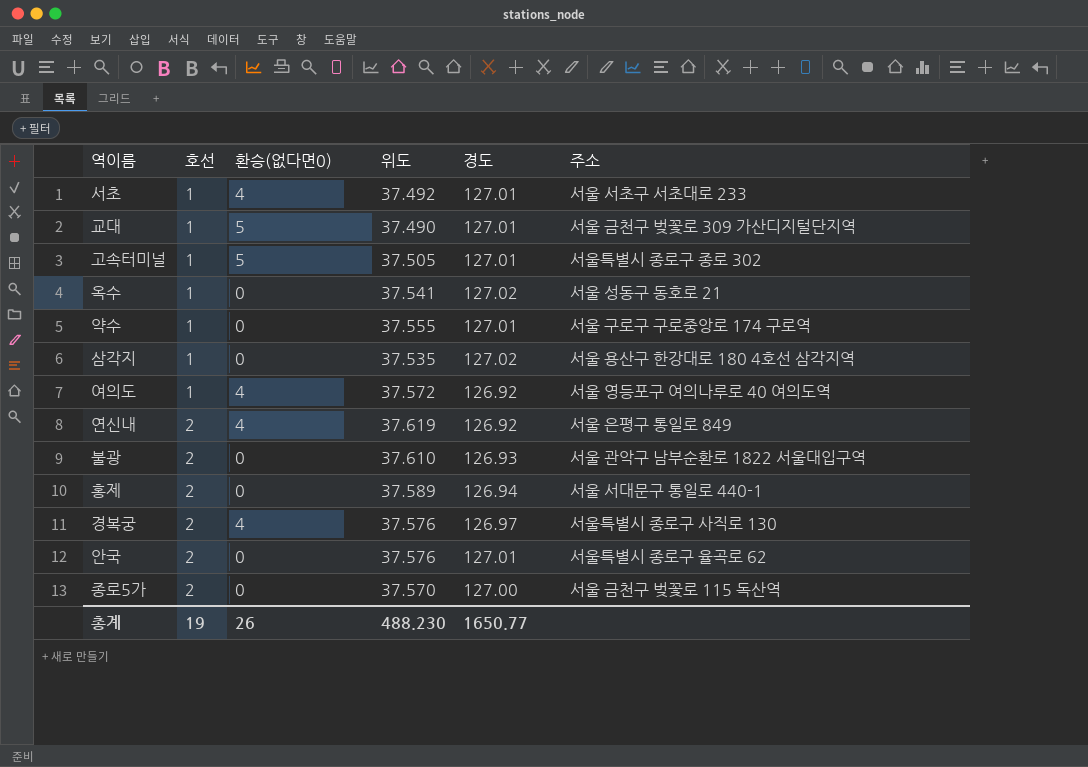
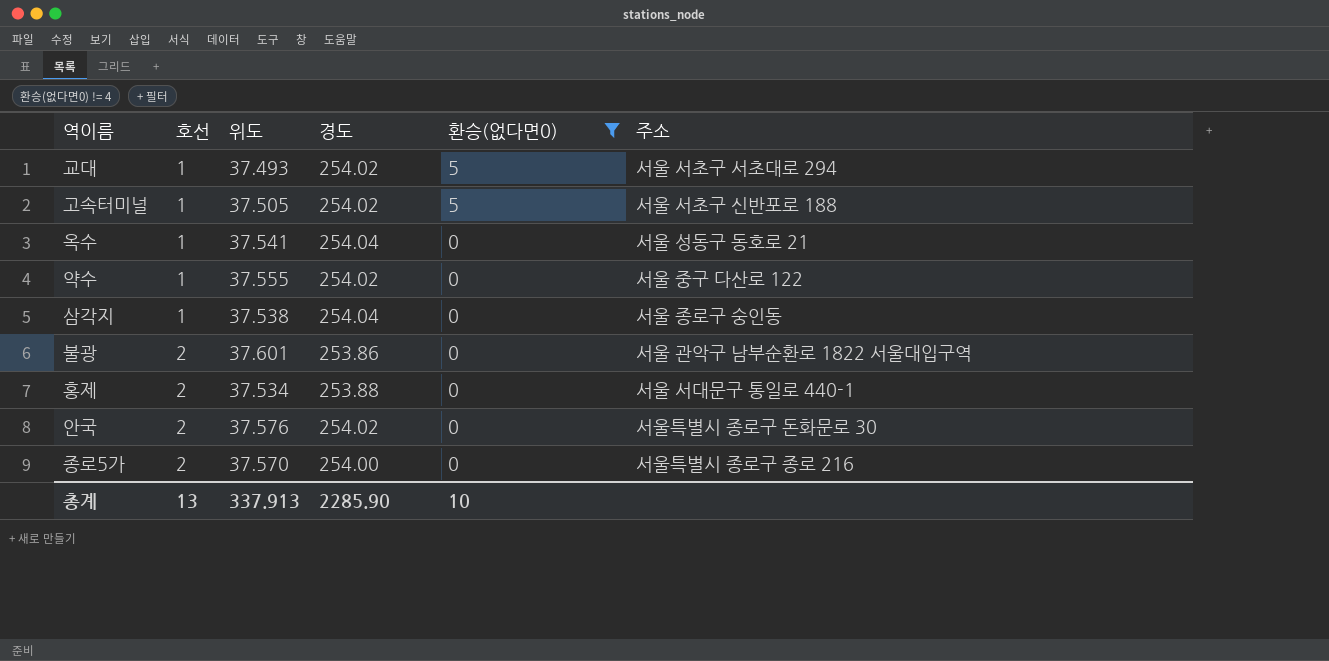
filter: none -> 환승(없다면0) != 4
column 환승(없다면0) | position: 3 -> 5
교대 | 위도: 37.490 -> 37.493
교대 | 경도: 127.01 -> 254.02
교대 | 주소: 서울 금천구 벚꽃로 309 가산디지털단지역 -> 서울 서초구 서초대로 294
고속터미널 | 경도: 127.01 -> 254.02
고속터미널 | 주소: 서울특별시 종로구 종로 302 -> 서울 서초구 신반포로 188
옥수 | 경도: 127.02 -> 254.04
약수 | 경도: 127.01 -> 254.02
약수 | 주소: 서울 구로구 구로중앙로 174 구로역 -> 서울 중구 다산로 122
삼각지 | 위도: 37.535 -> 37.538
삼각지 | 경도: 127.02 -> 254.04
삼각지 | 주소: 서울 용산구 한강대로 180 4호선 삼각지역 -> 서울 종로구 숭인동
불광 | 위도: 37.610 -> 37.601
불광 | 경도: 126.93 -> 253.86
홍제 | 위도: 37.589 -> 37.534
홍제 | 경도: 126.94 -> 253.88
안국 | 경도: 127.01 -> 254.02
안국 | 주소: 서울특별시 종로구 율곡로 62 -> 서울특별시 종로구 돈화문로 30
종로5가 | 경도: 127.00 -> 254.00
종로5가 | 주소: 서울 금천구 벚꽃로 115 독산역 -> 서울특별시 종로구 종로 216
총계 | 호선: 19 -> 13
총계 | 위도: 488.230 -> 337.913
총계 | 경도: 1650.77 -> 2285.90
총계 | 환승(없다면0): 26 -> 10

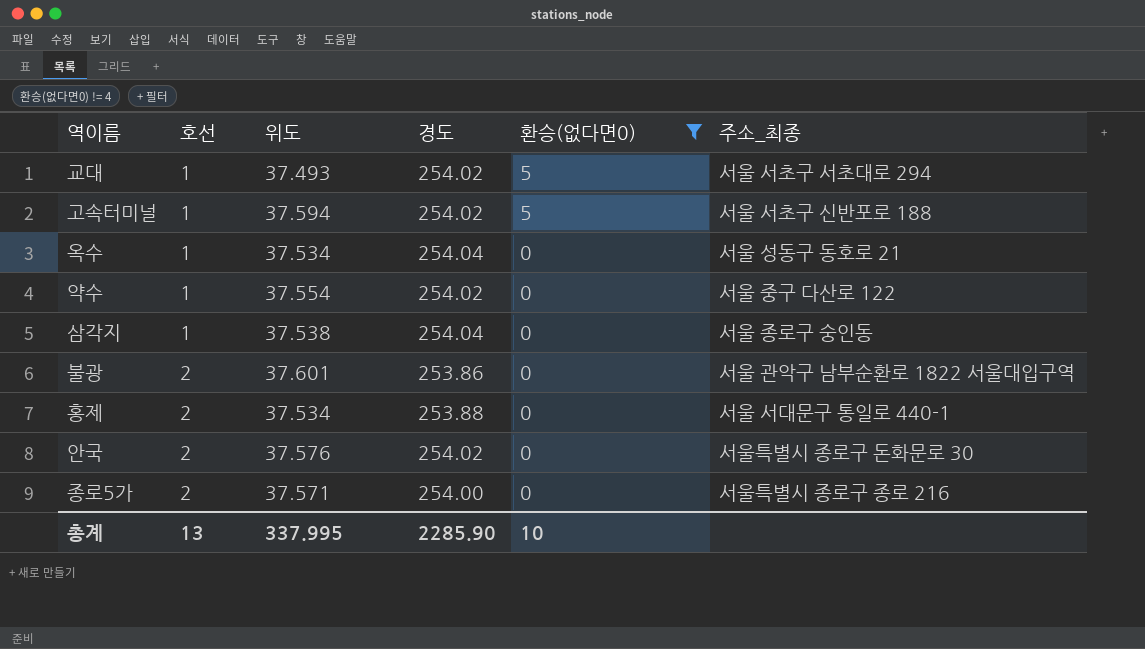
column name: 주소 -> 주소_최종
고속터미널 | 위도: 37.505 -> 37.594
옥수 | 위도: 37.541 -> 37.534
약수 | 위도: 37.555 -> 37.554
종로5가 | 위도: 37.570 -> 37.571
총계 | 위도: 337.913 -> 337.995

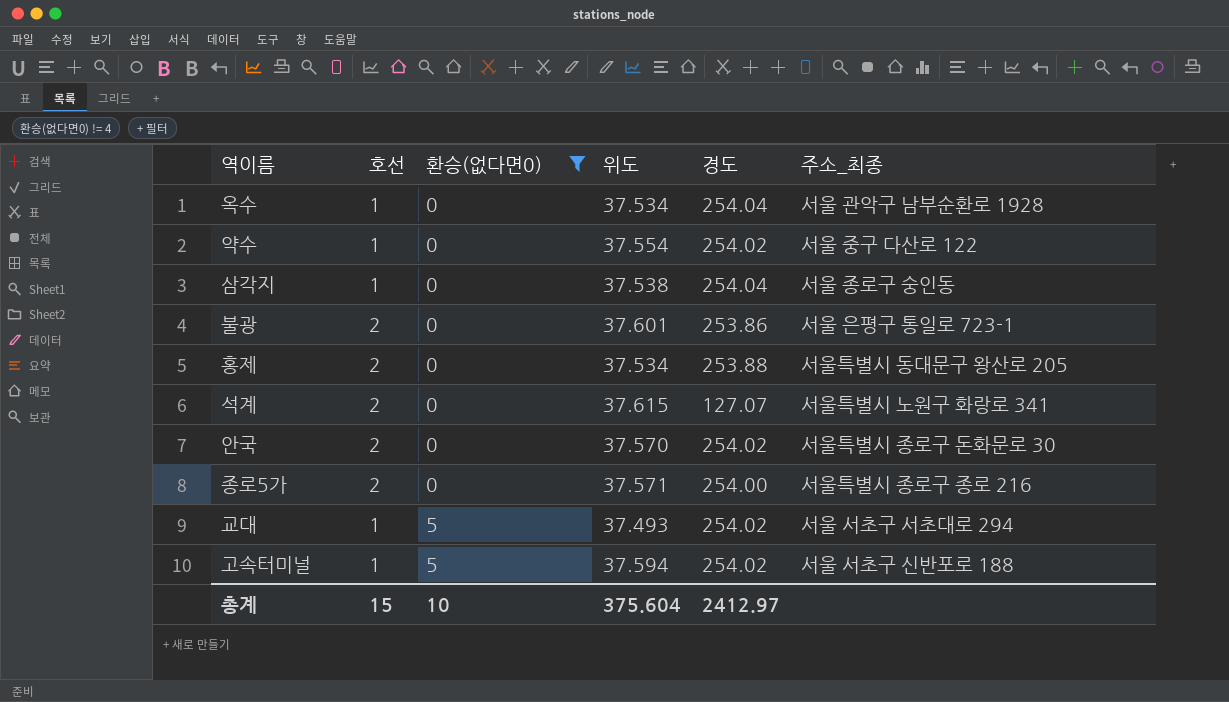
row order: 호선 ascending -> 환승(없다면0) ascending
column 환승(없다면0) | position: 5 -> 3
옥수 | 주소_최종: 서울 성동구 동호로 21 -> 서울 관악구 남부순환로 1928
불광 | 주소_최종: 서울 관악구 남부순환로 1822 서울대입구역 -> 서울 은평구 통일로 723-1
홍제 | 주소_최종: 서울 서대문구 통일로 440-1 -> 서울특별시 동대문구 왕산로 205
row 석계: none -> 2 | 0 | 37.615 | 127.07 | 서울특별시 노원구 화랑로 341
안국 | 위도: 37.576 -> 37.570
총계 | 호선: 13 -> 15
총계 | 위도: 337.995 -> 375.604
총계 | 경도: 2285.90 -> 2412.97

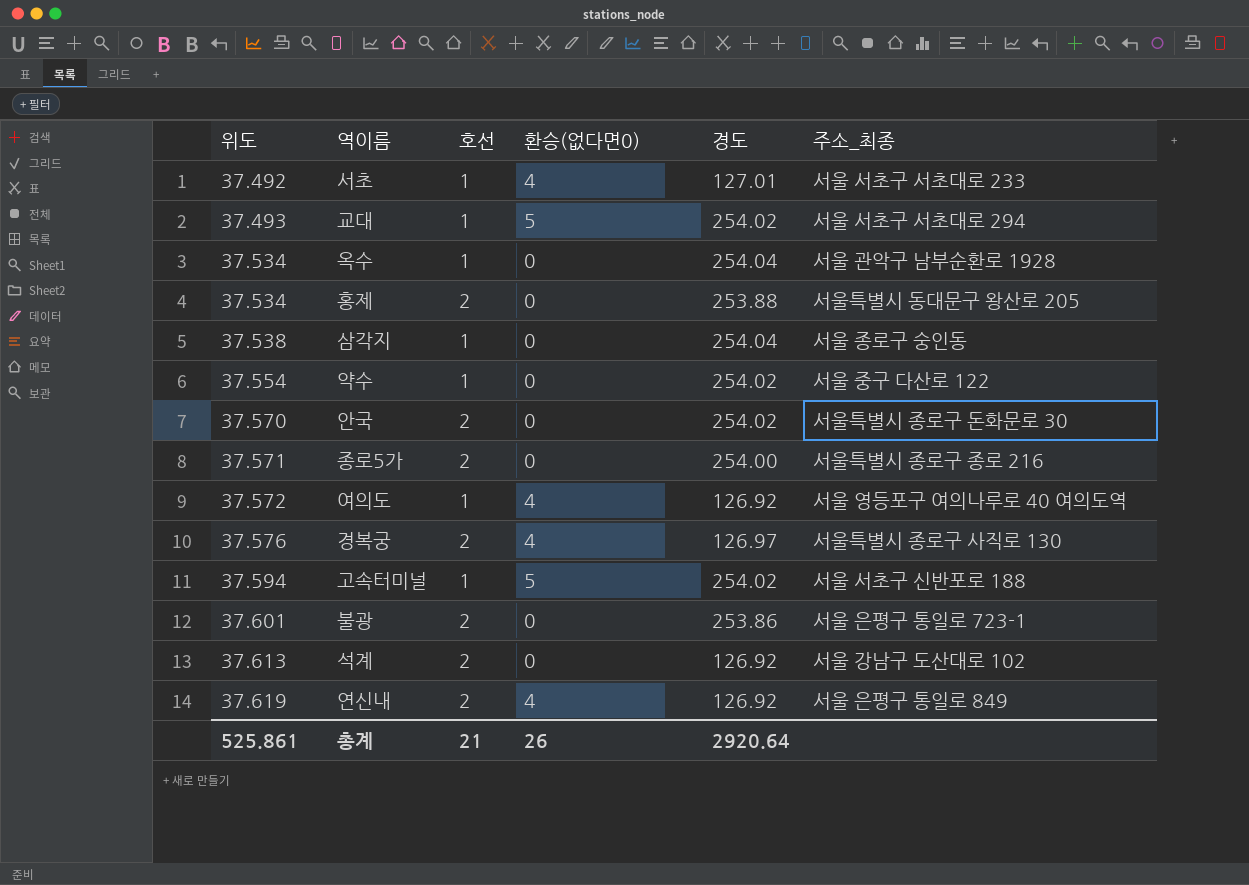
filter: 환승(없다면0) != 4 -> none
row order: 환승(없다면0) ascending -> 위도 ascending
column 위도 | position: 4 -> 1
석계 | 위도: 37.615 -> 37.613
석계 | 경도: 127.07 -> 126.92
석계 | 주소_최종: 서울특별시 노원구 화랑로 341 -> 서울 강남구 도산대로 102
총계 | 위도: 375.604 -> 525.861
총계 | 호선: 15 -> 21
총계 | 환승(없다면0): 10 -> 26
총계 | 경도: 2412.97 -> 2920.64

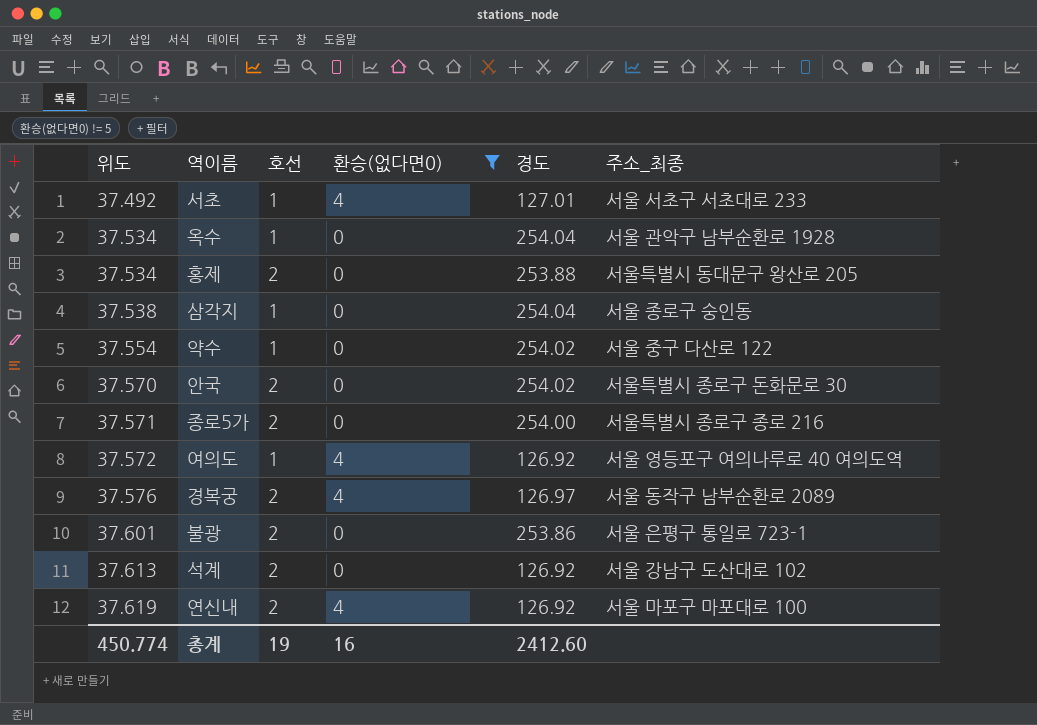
filter: none -> 환승(없다면0) != 5
경복궁 | 주소_최종: 서울특별시 종로구 사직로 130 -> 서울 동작구 남부순환로 2089
연신내 | 주소_최종: 서울 은평구 통일로 849 -> 서울 마포구 마포대로 100
총계 | 위도: 525.861 -> 450.774
총계 | 호선: 21 -> 19
총계 | 환승(없다면0): 26 -> 16
총계 | 경도: 2920.64 -> 2412.60

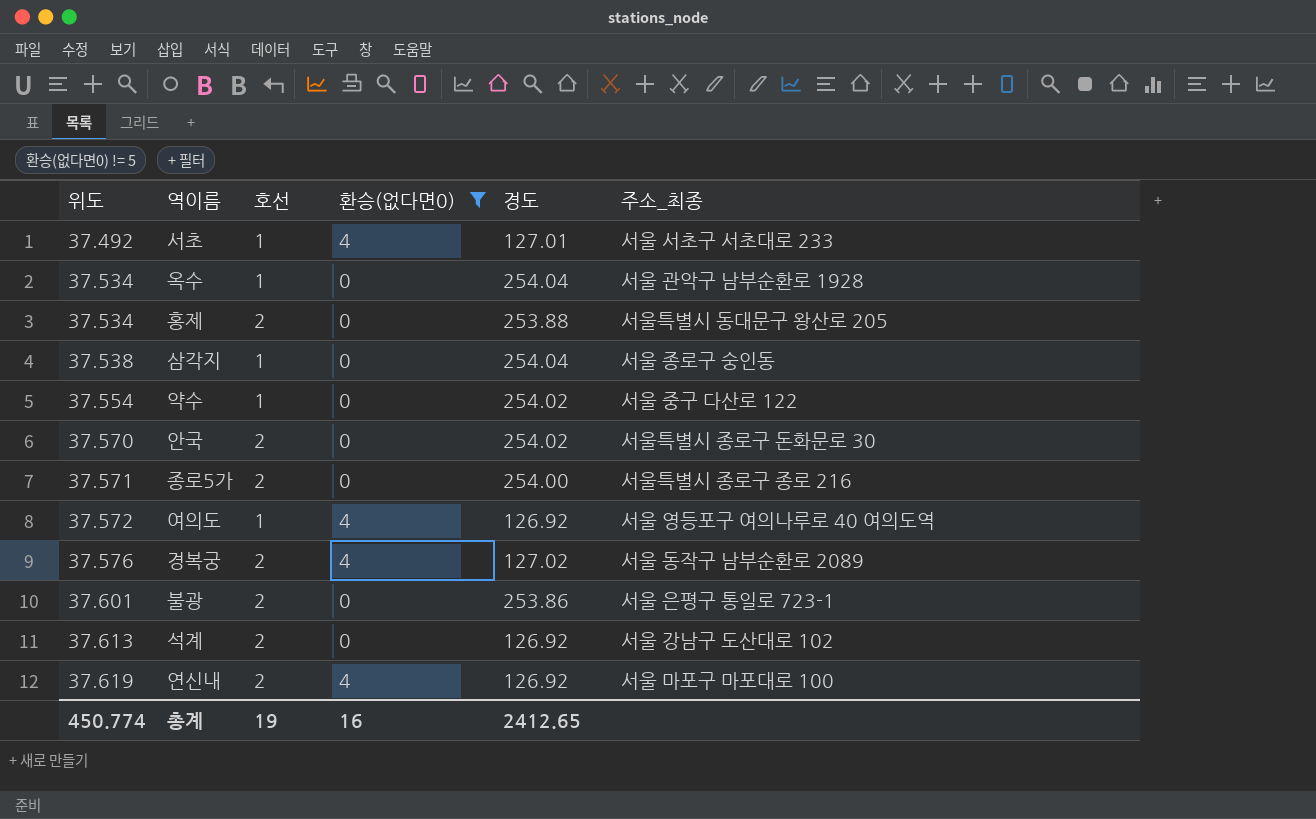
경복궁 | 경도: 126.97 -> 127.02
총계 | 경도: 2412.60 -> 2412.65

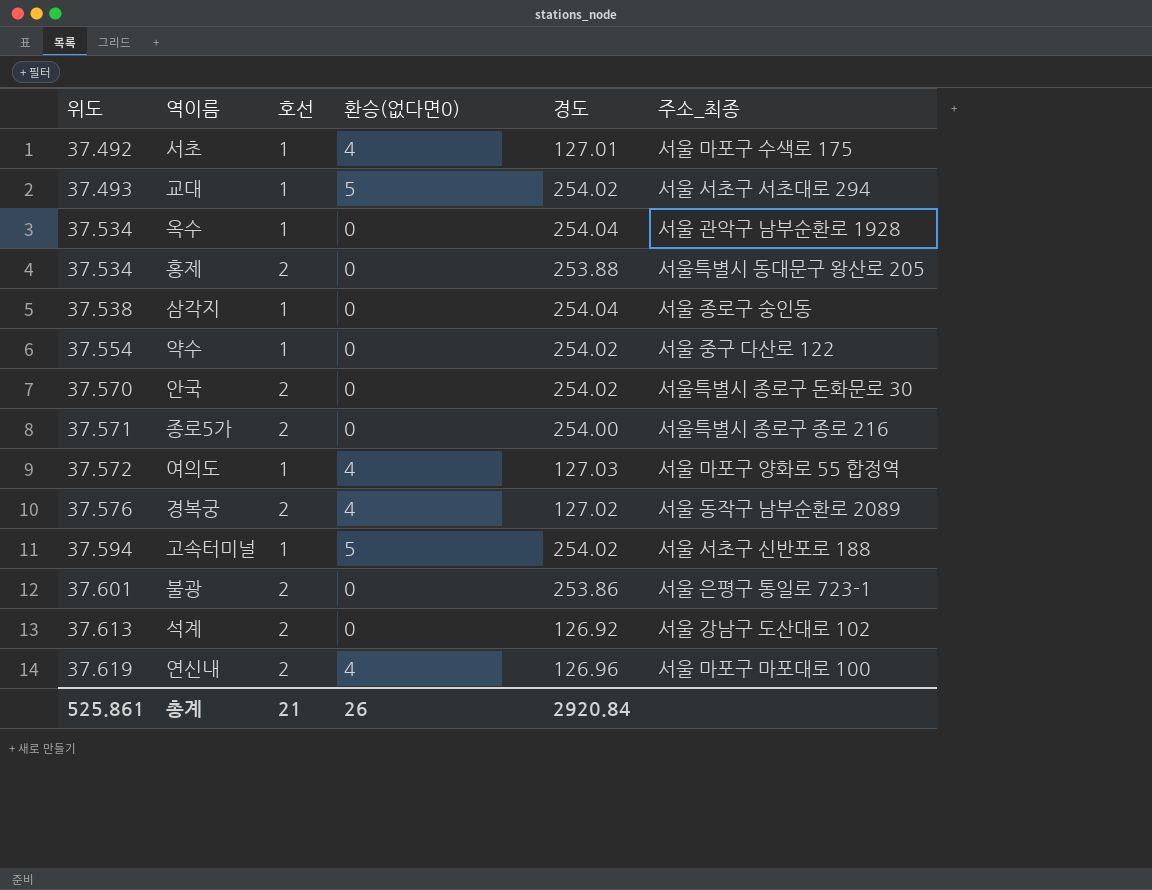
filter: 환승(없다면0) != 5 -> none
서초 | 주소_최종: 서울 서초구 서초대로 233 -> 서울 마포구 수색로 175
여의도 | 경도: 126.92 -> 127.03
여의도 | 주소_최종: 서울 영등포구 여의나루로 40 여의도역 -> 서울 마포구 양화로 55 합정역
연신내 | 경도: 126.92 -> 126.96
총계 | 위도: 450.774 -> 525.861
총계 | 호선: 19 -> 21
총계 | 환승(없다면0): 16 -> 26
총계 | 경도: 2412.65 -> 2920.84

